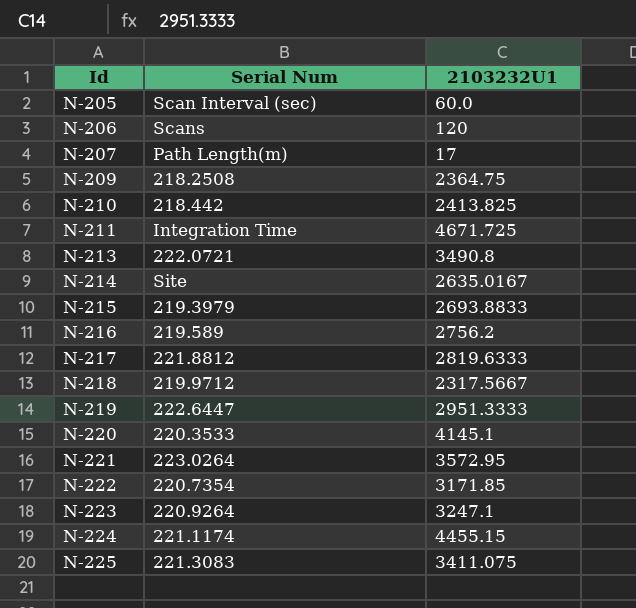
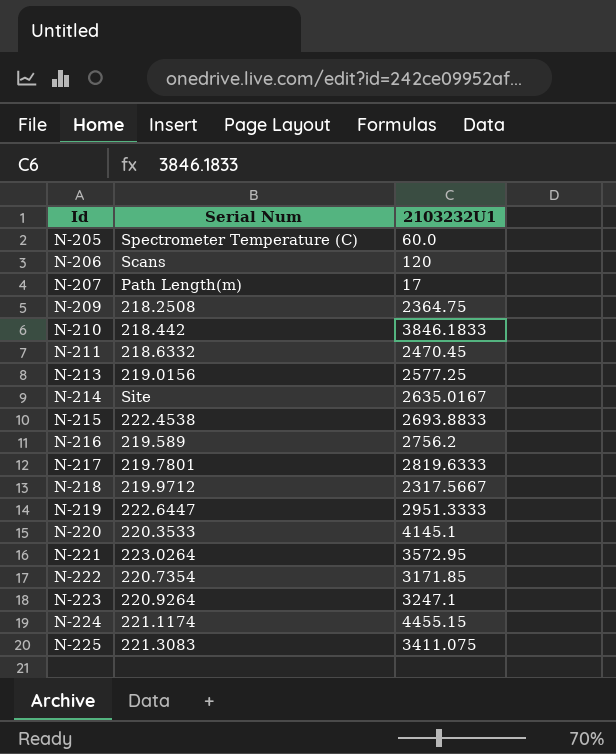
N-205 | Serial Num: Scan Interval (sec) -> Spectrometer Temperature (C)
N-210 | 2103232U1: 2413.825 -> 3846.1833
N-211 | Serial Num: Integration Time -> 218.6332
N-211 | 2103232U1: 4671.725 -> 2470.45
N-213 | Serial Num: 222.0721 -> 219.0156
N-213 | 2103232U1: 3490.8 -> 2577.25
N-215 | Serial Num: 219.3979 -> 222.4538
N-217 | Serial Num: 221.8812 -> 219.7801

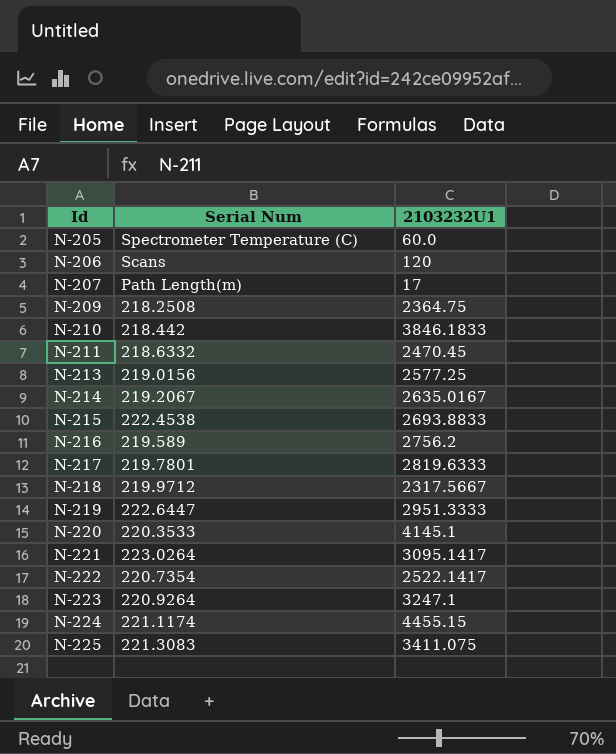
N-214 | Serial Num: Site -> 219.2067
N-221 | 2103232U1: 3572.95 -> 3095.1417
N-222 | 2103232U1: 3171.85 -> 2522.1417

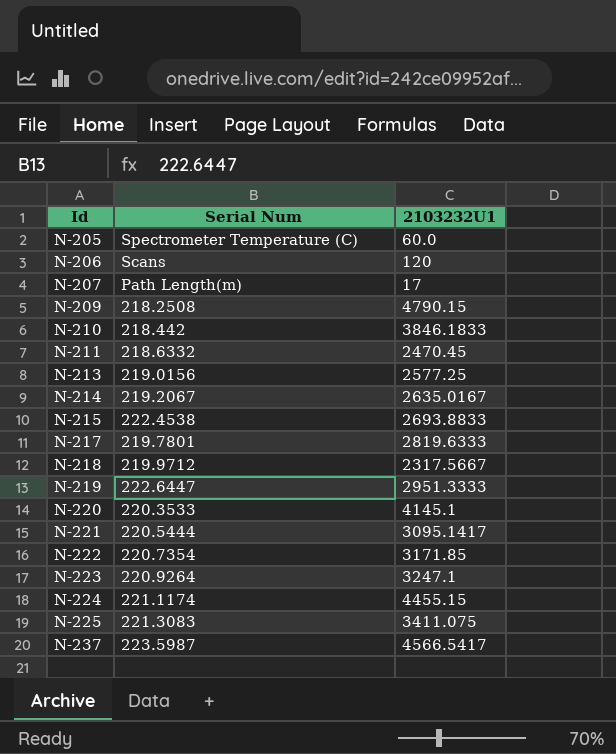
row N-216: 219.589 | 2756.2 -> none
N-209 | 2103232U1: 2364.75 -> 4790.15
N-221 | Serial Num: 223.0264 -> 220.5444
N-222 | 2103232U1: 2522.1417 -> 3171.85
row N-237: none -> 223.5987 | 4566.5417

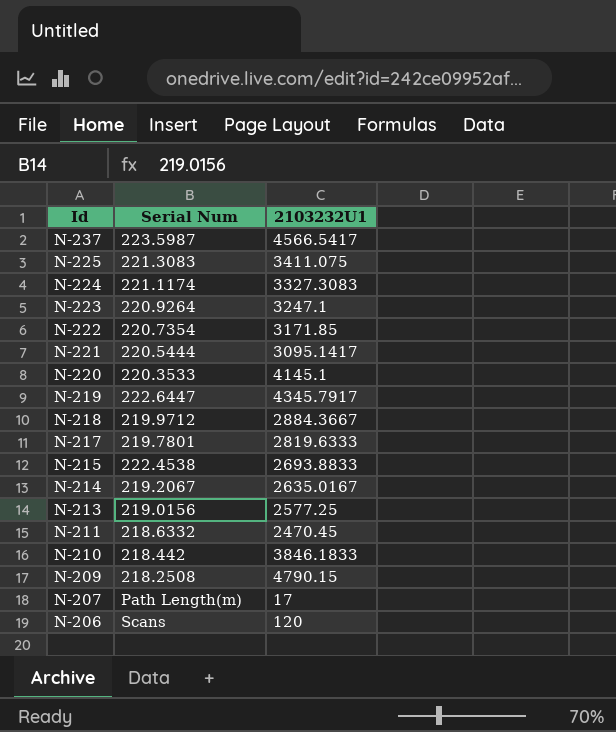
row order: Id ascending -> Id descending
row N-205: Spectrometer Temperature (C) | 60.0 -> none
N-224 | 2103232U1: 4455.15 -> 3327.3083
N-219 | 2103232U1: 2951.3333 -> 4345.7917
N-218 | 2103232U1: 2317.5667 -> 2884.3667

